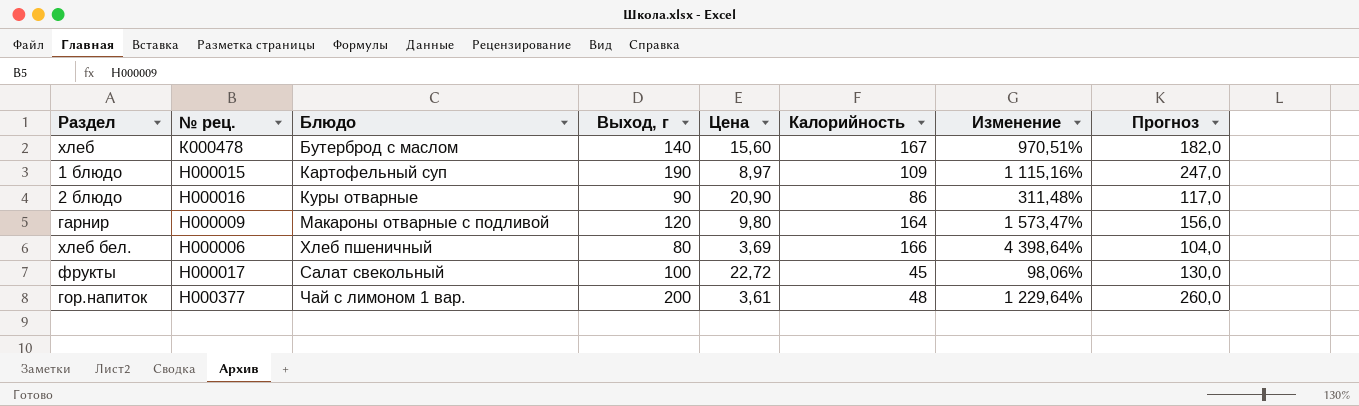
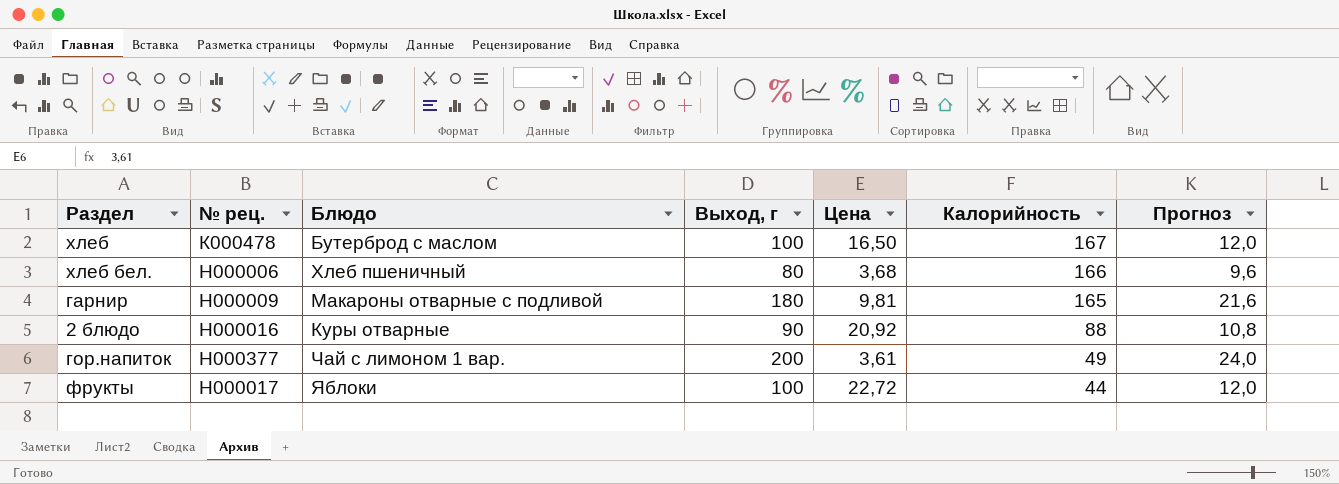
row order: none -> Калорийность descending
column Изменение | formula: ([Калорийность] - [Цена]) / [Цена] -> none
column Прогноз | formula: [Выход, г] * 1,3 -> [Выход, г] * 0,12
row 1 блюдо: Н000015 | Картофельный суп | 190 | 8,97 | 109 | 1 115,16% | 247,0 -> none
хлеб | Выход, г: 140 -> 100
хлеб | Цена: 15,60 -> 16,50
хлеб бел. | Цена: 3,69 -> 3,68
гарнир | Выход, г: 120 -> 180
гарнир | Цена: 9,80 -> 9,81
гарнир | Калорийность: 164 -> 165
2 блюдо | Цена: 20,90 -> 20,92
2 блюдо | Калорийность: 86 -> 88
гор.напиток | Калорийность: 48 -> 49
фрукты | Блюдо: Салат свекольный -> Яблоки
фрукты | Калорийность: 45 -> 44

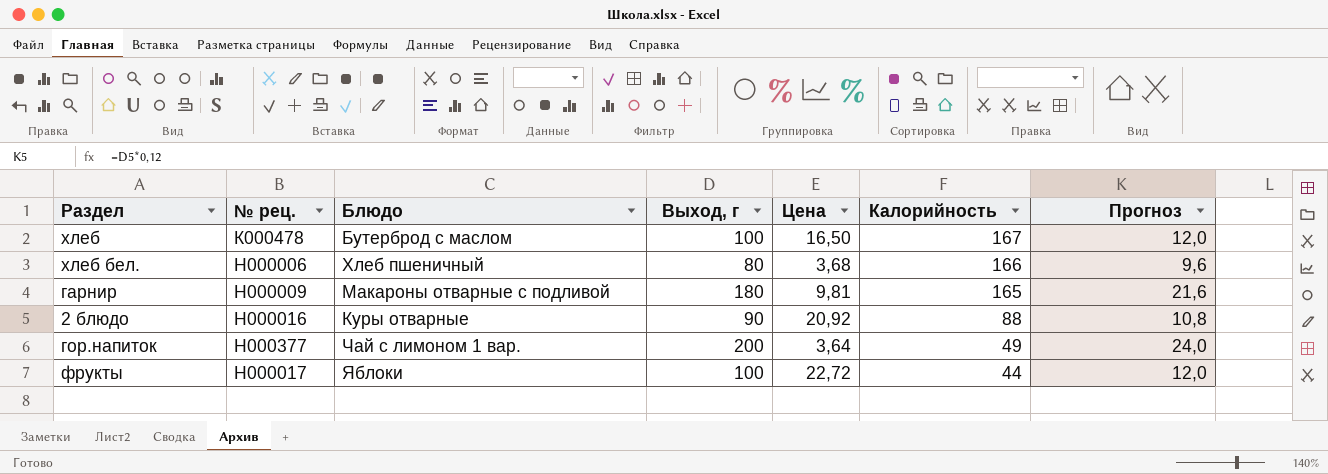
гор.напиток | Цена: 3,61 -> 3,64

